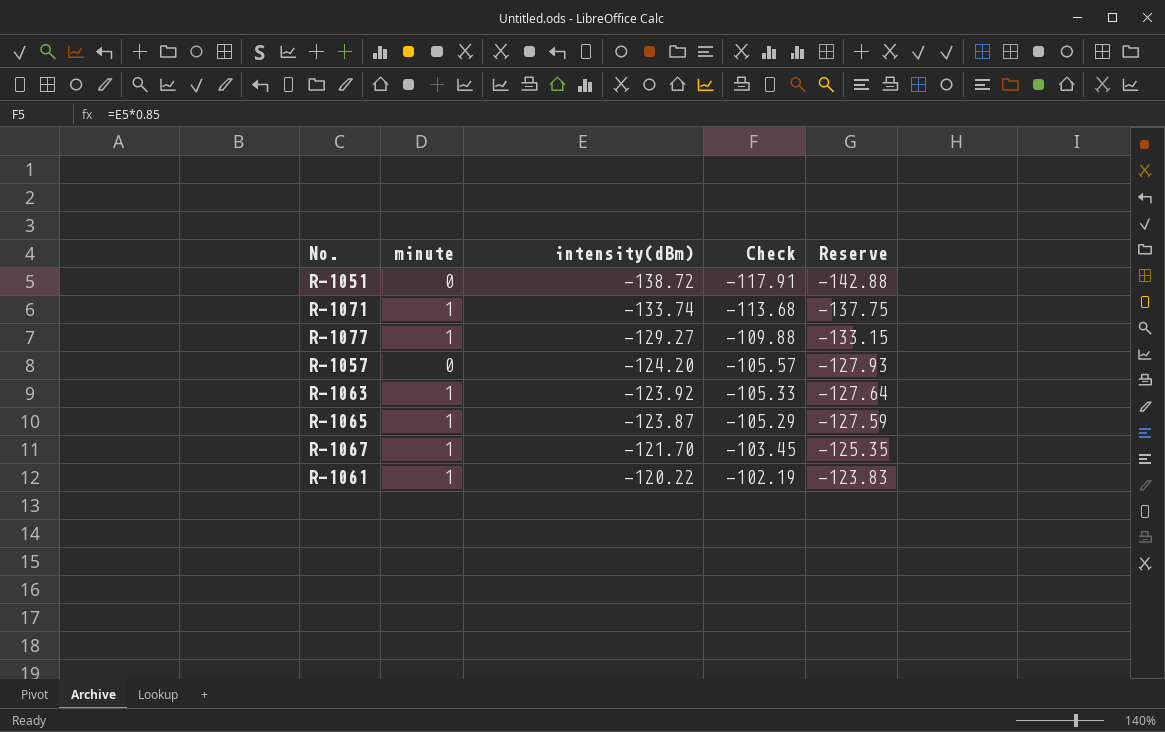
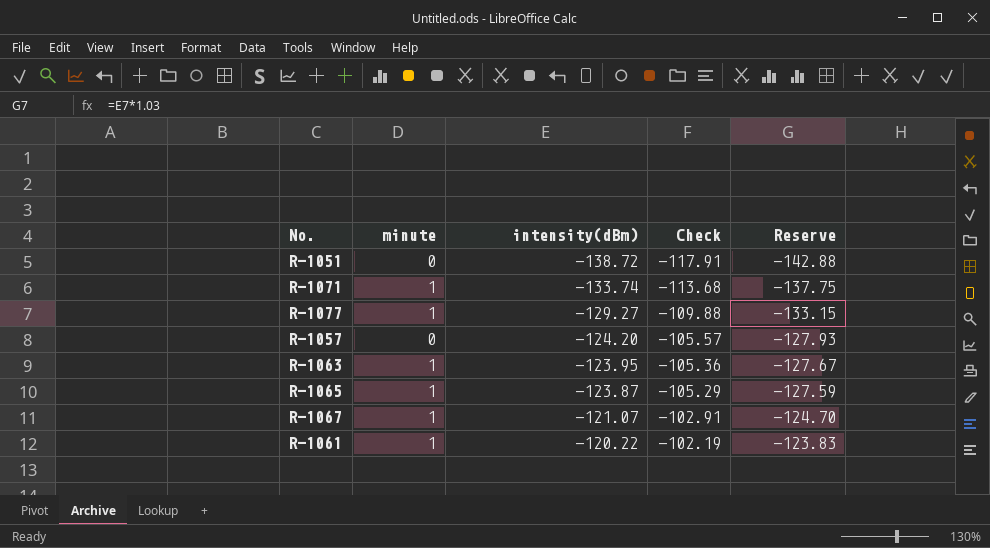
R-1063 | intensity(dBm): -123.92 -> -123.95
R-1063 | Check: -105.33 -> -105.36
R-1063 | Reserve: -127.64 -> -127.67
R-1067 | intensity(dBm): -121.70 -> -121.07
R-1067 | Check: -103.45 -> -102.91
R-1067 | Reserve: -125.35 -> -124.70

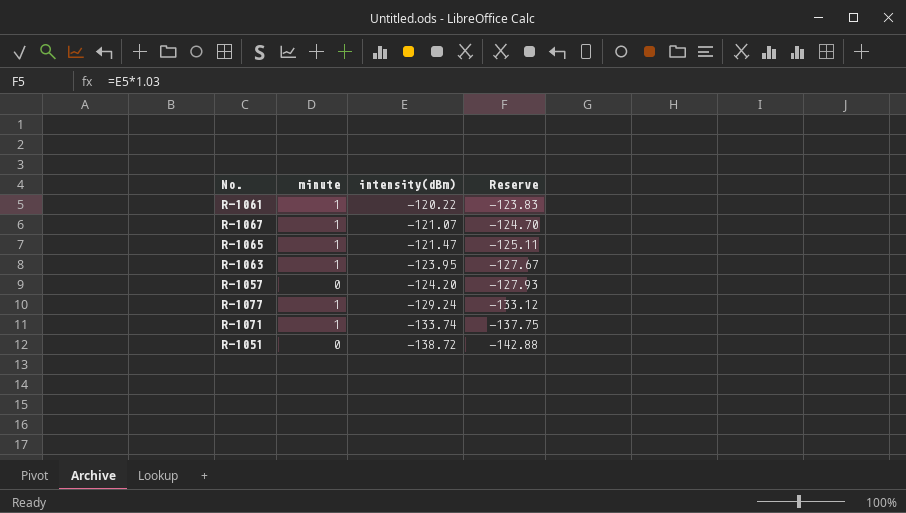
row order: intensity(dBm) ascending -> intensity(dBm) descending
column Check | formula: [intensity(dBm)] * 0.85 -> none
R-1065 | intensity(dBm): -123.87 -> -121.47
R-1065 | Reserve: -127.59 -> -125.11
R-1077 | intensity(dBm): -129.27 -> -129.24
R-1077 | Reserve: -133.15 -> -133.12

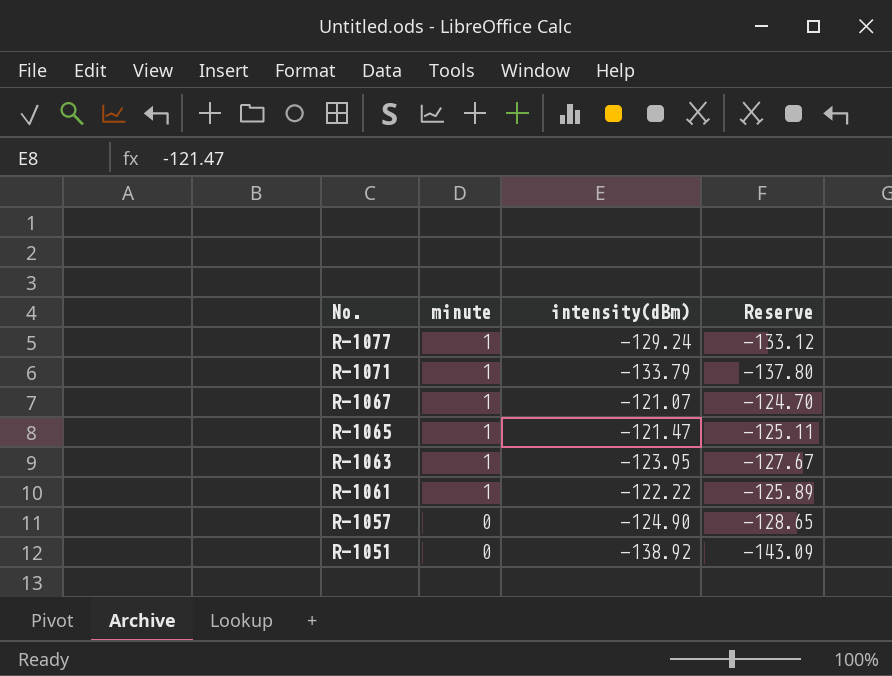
row order: intensity(dBm) descending -> No. descending
R-1071 | intensity(dBm): -133.74 -> -133.79
R-1071 | Reserve: -137.75 -> -137.80
R-1061 | intensity(dBm): -120.22 -> -122.22
R-1061 | Reserve: -123.83 -> -125.89
R-1057 | intensity(dBm): -124.20 -> -124.90
R-1057 | Reserve: -127.93 -> -128.65
R-1051 | intensity(dBm): -138.72 -> -138.92
R-1051 | Reserve: -142.88 -> -143.09

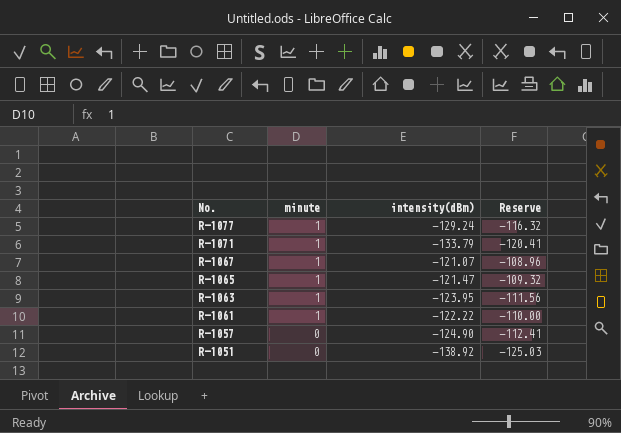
column Reserve | formula: [intensity(dBm)] * 1.03 -> [intensity(dBm)] * 0.9

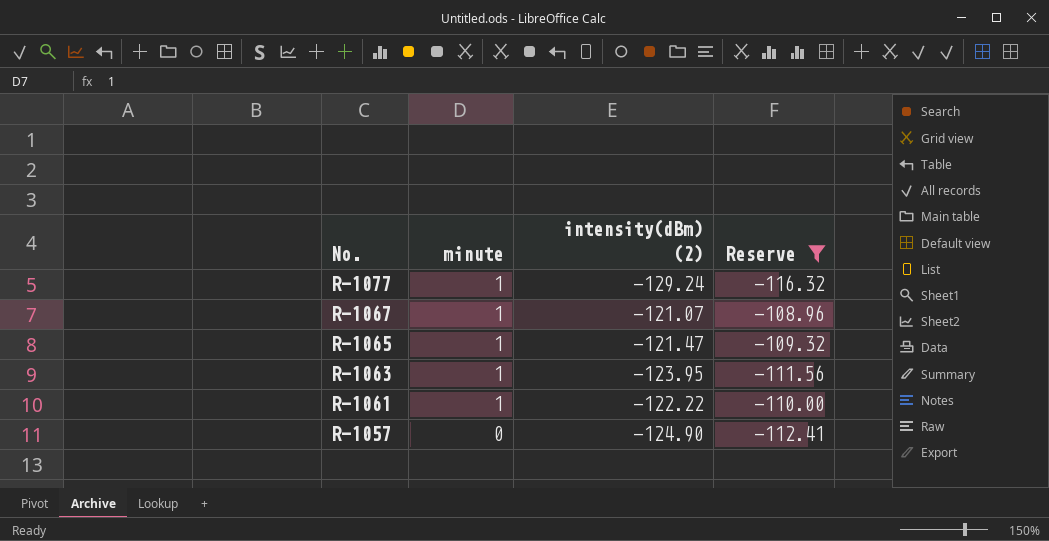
filter: none -> Reserve >= -116.32
column name: intensity(dBm) -> intensity(dBm) (2)

